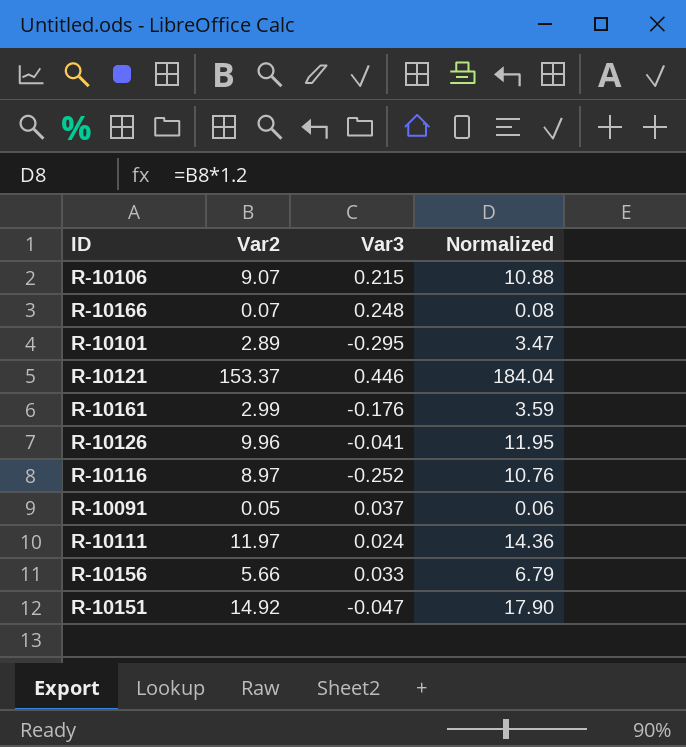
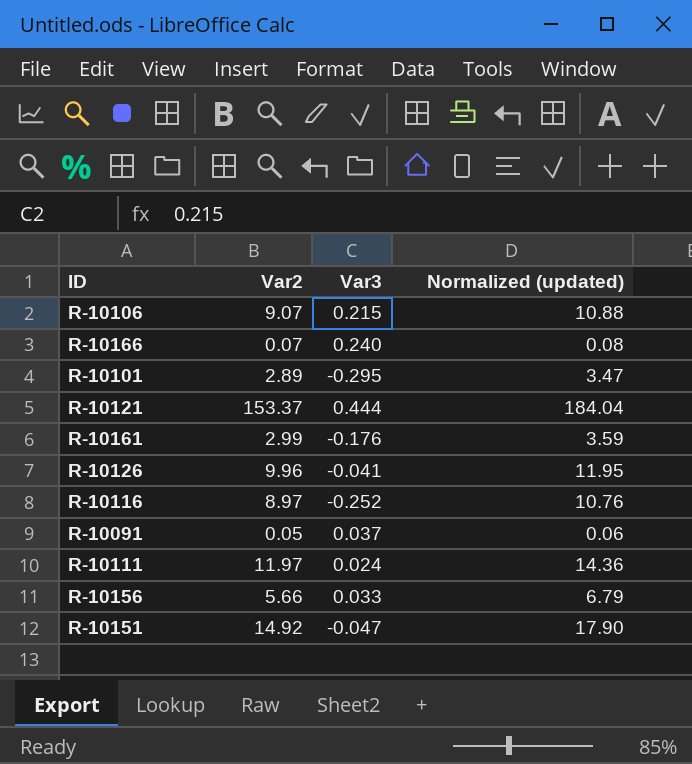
column name: Normalized -> Normalized (updated)
R-10166 | Var3: 0.248 -> 0.240
R-10121 | Var3: 0.446 -> 0.444

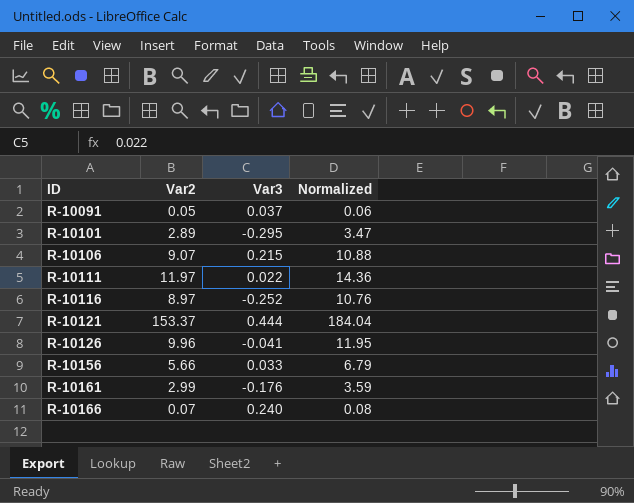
row order: none -> ID ascending
column name: Normalized (updated) -> Normalized
row R-10151: 14.92 | -0.047 | 17.90 -> none
R-10111 | Var3: 0.024 -> 0.022

